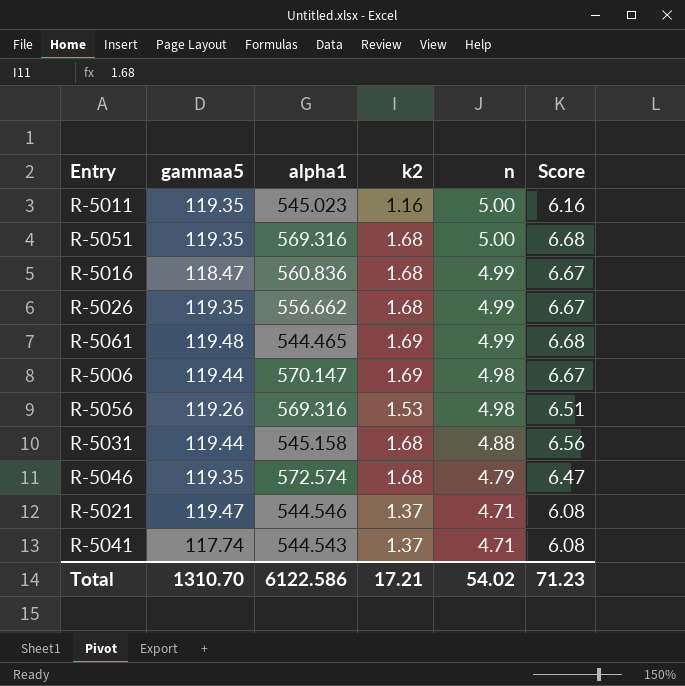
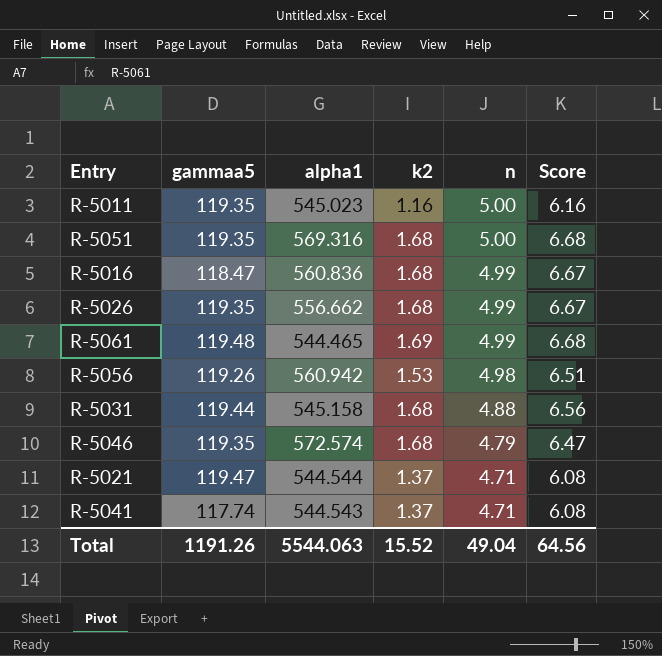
row R-5006: 119.44 | 570.147 | 1.69 | 4.98 | 6.67 -> none
R-5056 | alpha1: 569.316 -> 560.942
R-5021 | alpha1: 544.546 -> 544.544
Total | gammaa5: 1310.70 -> 1191.26
Total | alpha1: 6122.586 -> 5544.063
Total | k2: 17.21 -> 15.52
Total | n: 54.02 -> 49.04
Total | Score: 71.23 -> 64.56

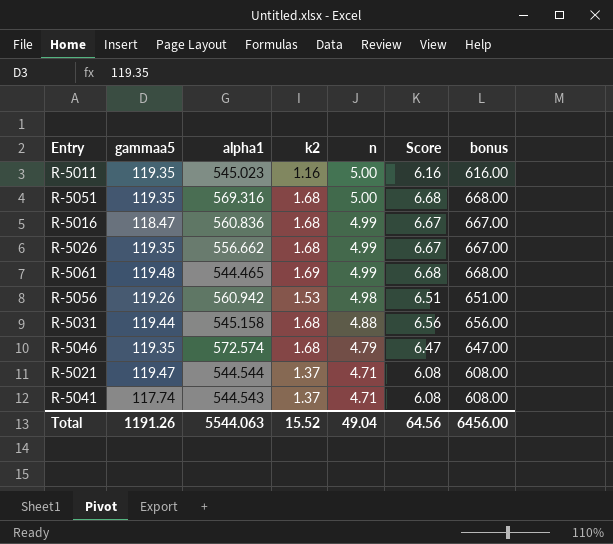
column bonus | formula: none -> [Score] * 100

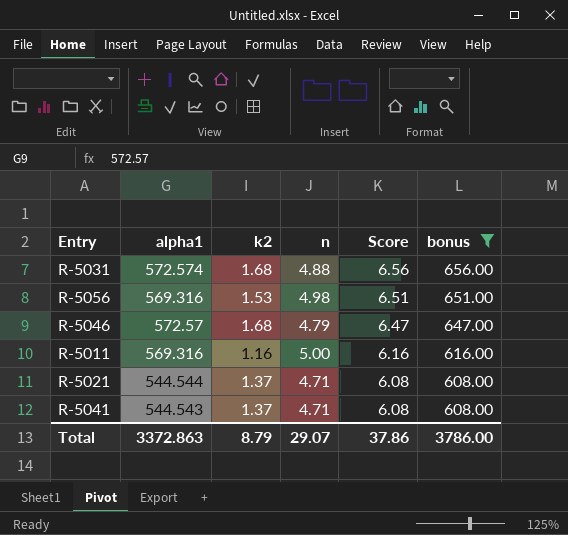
filter: none -> bonus <= 656.00
row order: n descending -> Score descending
column gammaa5 | position: 2 -> none
R-5031 | alpha1: 545.158 -> 572.574
R-5056 | alpha1: 560.942 -> 569.316
R-5046 | alpha1: 572.574 -> 572.57
R-5011 | alpha1: 545.023 -> 569.316
Total | alpha1: 5544.063 -> 3372.863
Total | k2: 15.52 -> 8.79
Total | n: 49.04 -> 29.07
Total | Score: 64.56 -> 37.86
Total | bonus: 6456.00 -> 3786.00

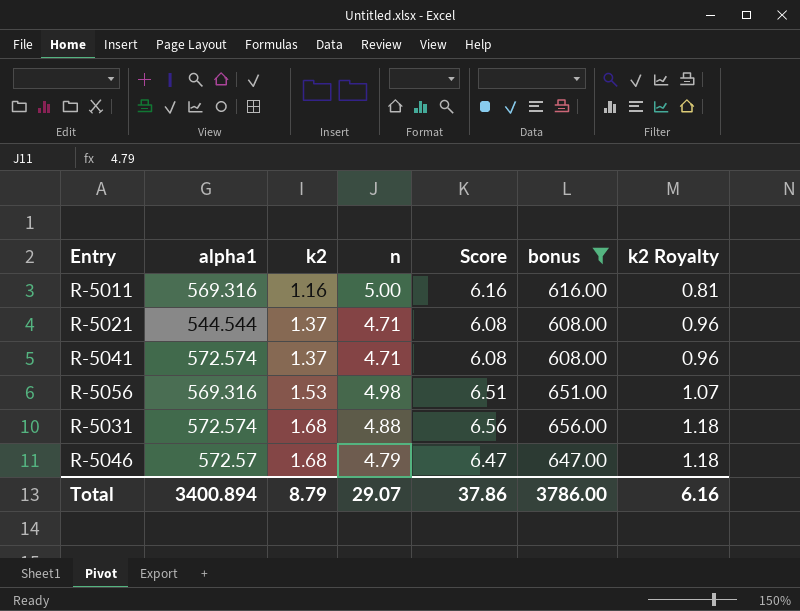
row order: Score descending -> k2 ascending
column k2 Royalty | formula: none -> [k2] * 0.7
R-5041 | alpha1: 544.543 -> 572.574
Total | alpha1: 3372.863 -> 3400.894

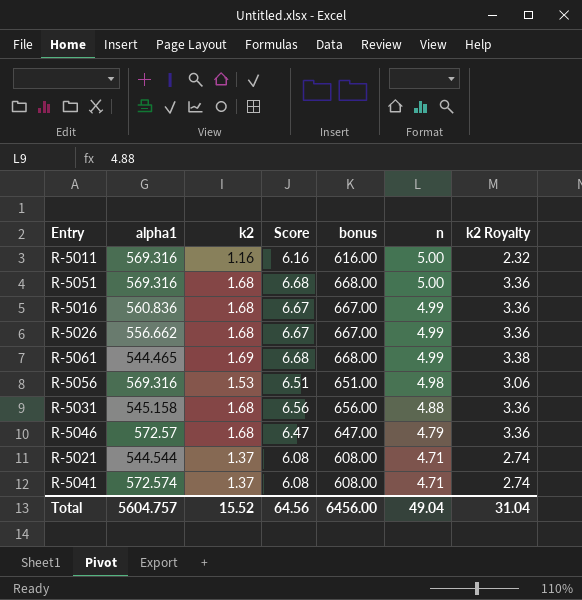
filter: bonus <= 656.00 -> none
row order: k2 ascending -> n descending
column n | position: 4 -> 6
column k2 Royalty | formula: [k2] * 0.7 -> [k2] * 2
R-5031 | alpha1: 572.574 -> 545.158
Total | alpha1: 3400.894 -> 5604.757
Total | k2: 8.79 -> 15.52
Total | Score: 37.86 -> 64.56
Total | bonus: 3786.00 -> 6456.00
Total | n: 29.07 -> 49.04
Total | k2 Royalty: 6.16 -> 31.04

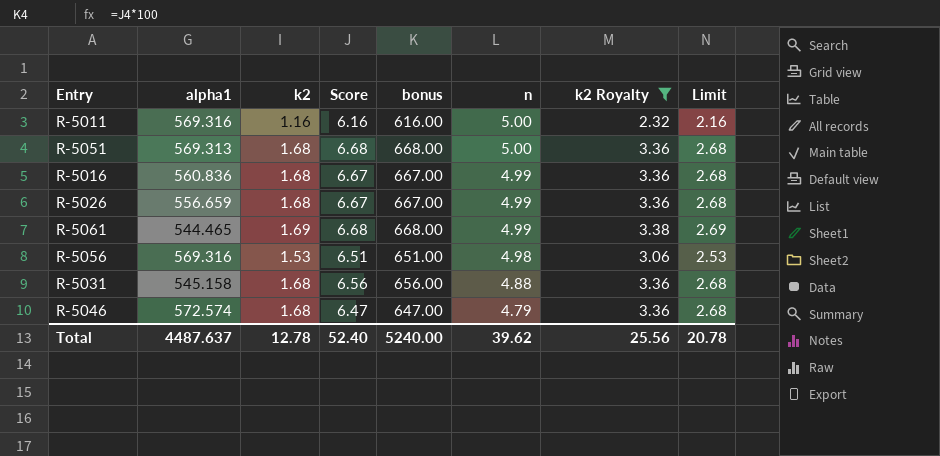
filter: none -> k2 Royalty != 2.74
column Limit | formula: none -> [k2] + 1
R-5051 | alpha1: 569.316 -> 569.313
R-5026 | alpha1: 556.662 -> 556.659
R-5046 | alpha1: 572.57 -> 572.574
Total | alpha1: 5604.757 -> 4487.637
Total | k2: 15.52 -> 12.78
Total | Score: 64.56 -> 52.40
Total | bonus: 6456.00 -> 5240.00
Total | n: 49.04 -> 39.62
Total | k2 Royalty: 31.04 -> 25.56

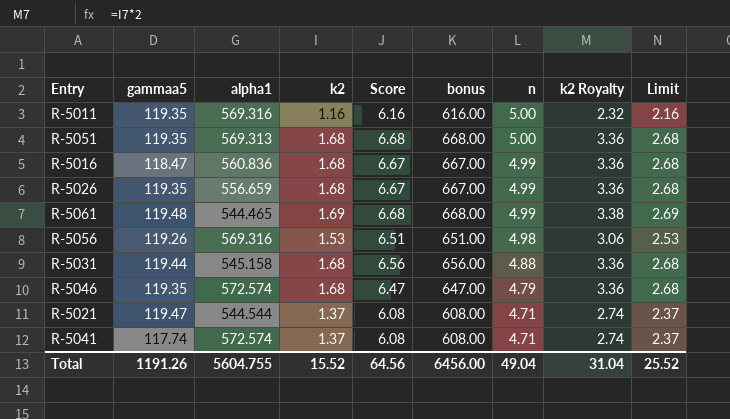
filter: k2 Royalty != 2.74 -> none
column gammaa5 | position: none -> 2
Total | alpha1: 4487.637 -> 5604.755
Total | k2: 12.78 -> 15.52
Total | Score: 52.40 -> 64.56
Total | bonus: 5240.00 -> 6456.00
Total | n: 39.62 -> 49.04
Total | k2 Royalty: 25.56 -> 31.04
Total | Limit: 20.78 -> 25.52

